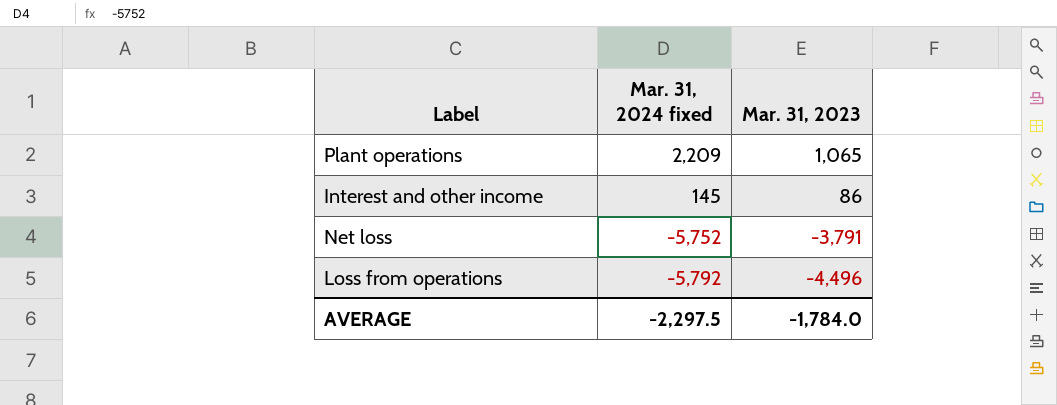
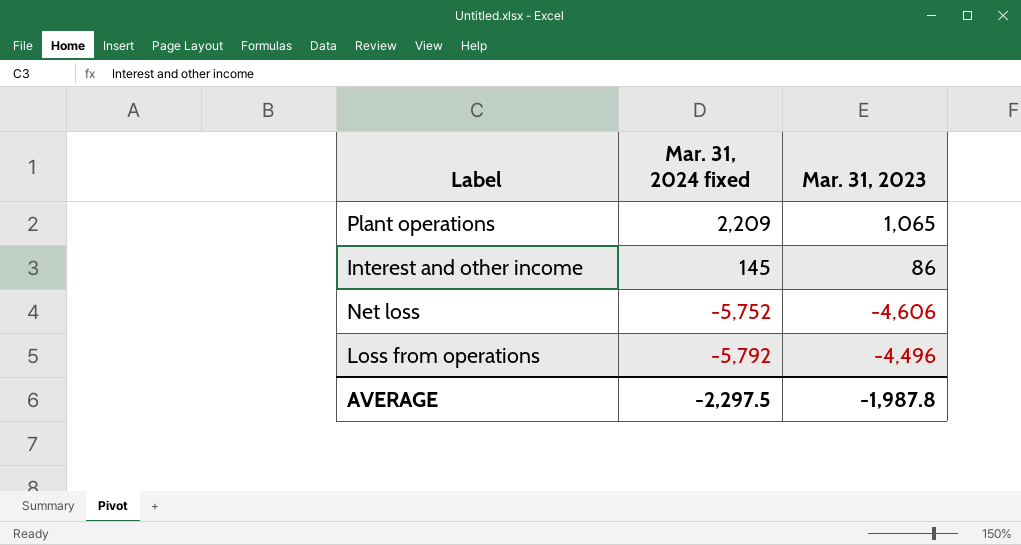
Net loss | Mar. 31, 2023: -3,791 -> -4,606
AVERAGE | Mar. 31, 2023: -1,784.0 -> -1,987.8

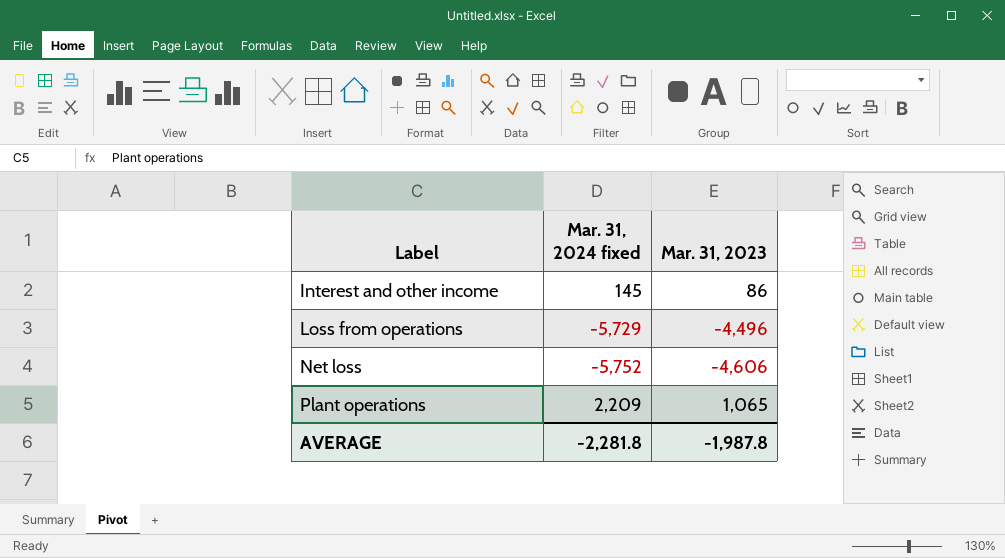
row order: Mar. 31, 2024 fixed descending -> Label ascending
Loss from operations | Mar. 31, 2024 fixed: -5,792 -> -5,729
AVERAGE | Mar. 31, 2024 fixed: -2,297.5 -> -2,281.8

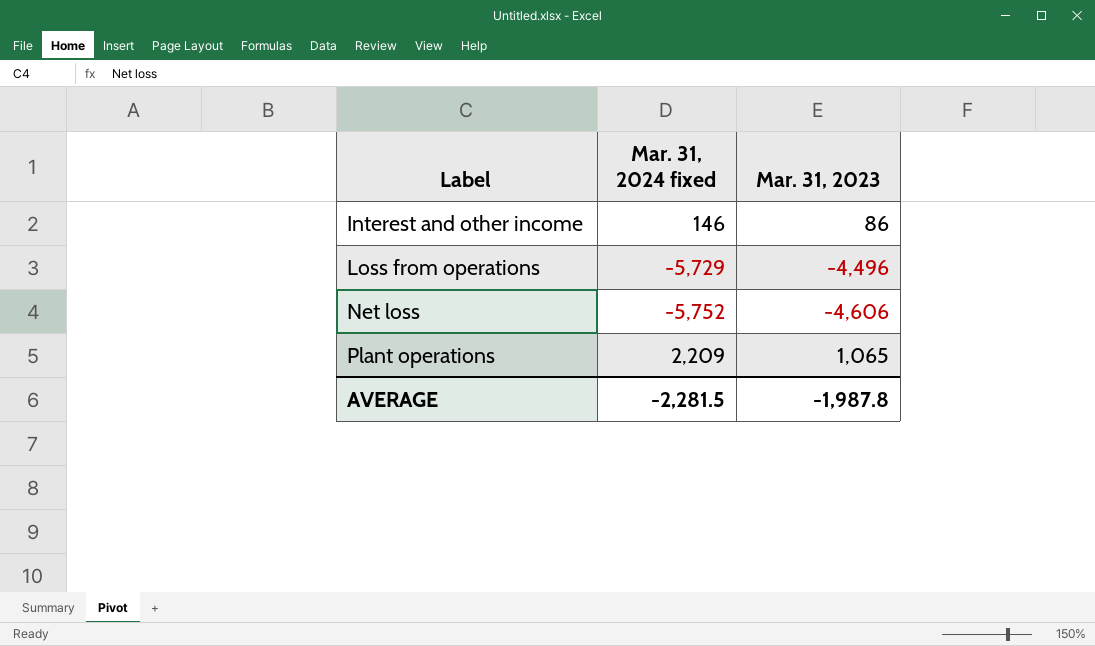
Interest and other income | Mar. 31, 2024 fixed: 145 -> 146
AVERAGE | Mar. 31, 2024 fixed: -2,281.8 -> -2,281.5

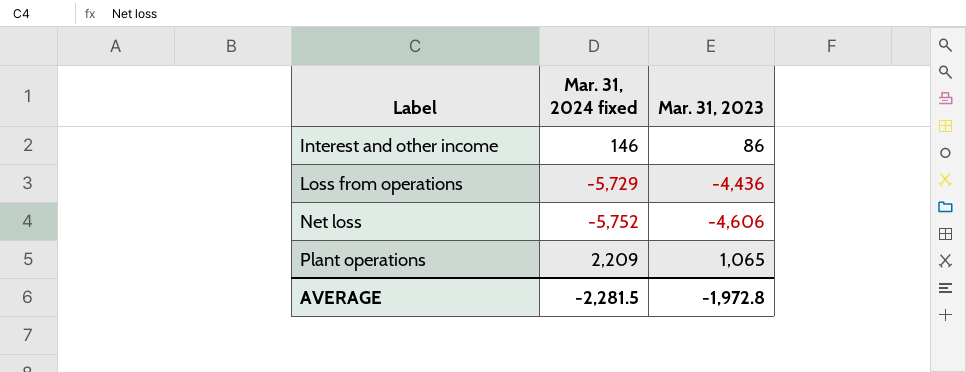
Loss from operations | Mar. 31, 2023: -4,496 -> -4,436
AVERAGE | Mar. 31, 2023: -1,987.8 -> -1,972.8

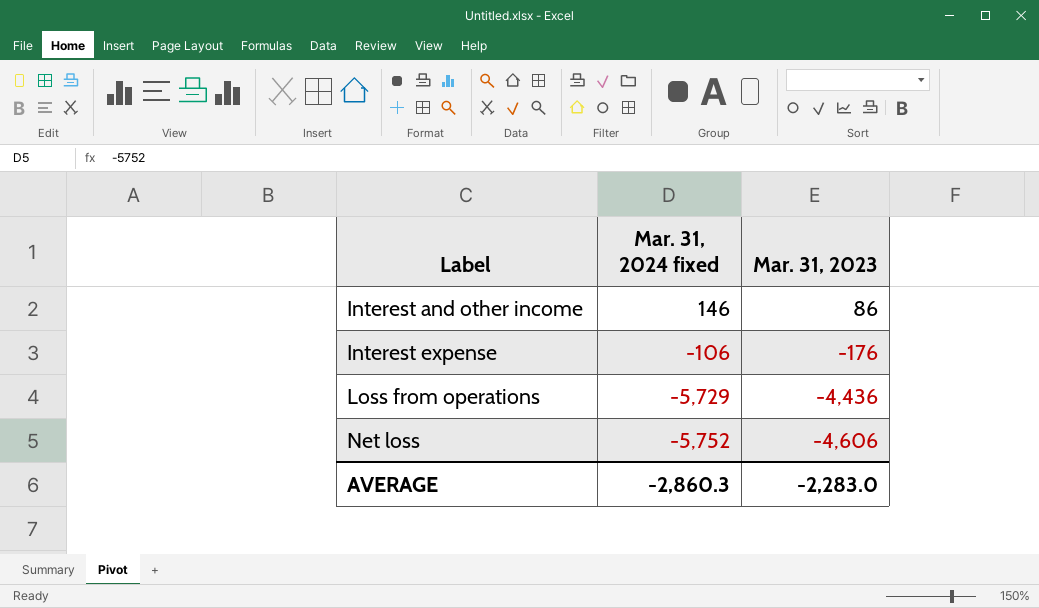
row Plant operations: 2,209 | 1,065 -> none
row Interest expense: none -> -106 | -176
AVERAGE | Mar. 31, 2024 fixed: -2,281.5 -> -2,860.3
AVERAGE | Mar. 31, 2023: -1,972.8 -> -2,283.0

